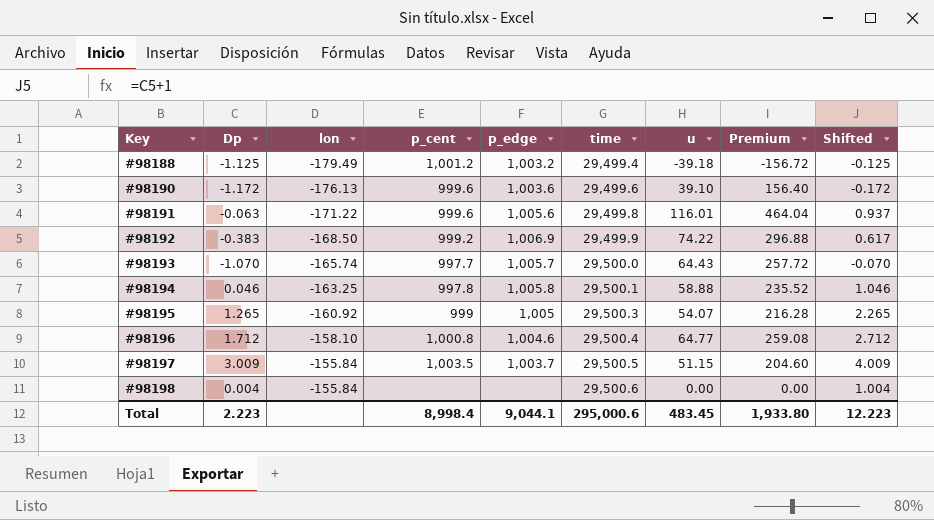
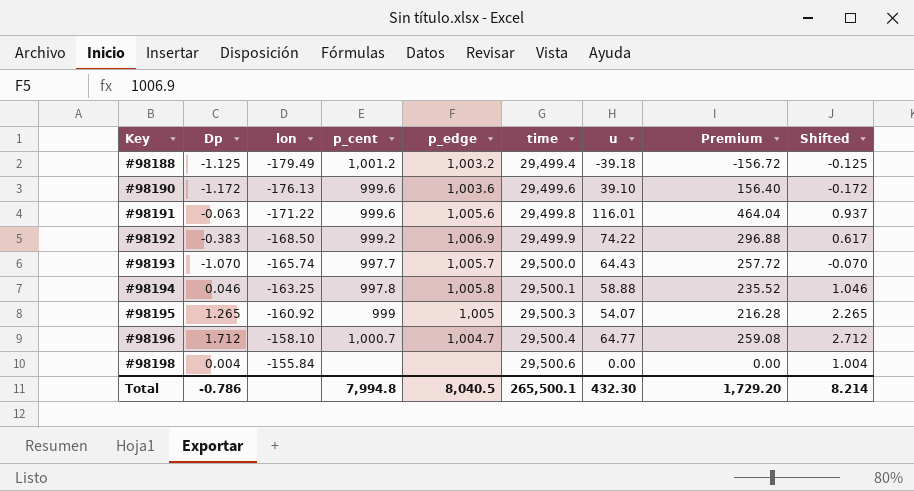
row #98197: 3.009 | -155.84 | 1,003.5 | 1,003.7 | 29,500.5 | 51.15 | 204.60 | 4.009 -> none
#98196 | p_cent: 1,000.8 -> 1,000.7
#98196 | p_edge: 1,004.6 -> 1,004.7
Total | Dp: 2.223 -> -0.786
Total | p_cent: 8,998.4 -> 7,994.8
Total | p_edge: 9,044.1 -> 8,040.5
Total | time: 295,000.6 -> 265,500.1
Total | u: 483.45 -> 432.30
Total | Premium: 1,933.80 -> 1,729.20
Total | Shifted: 12.223 -> 8.214

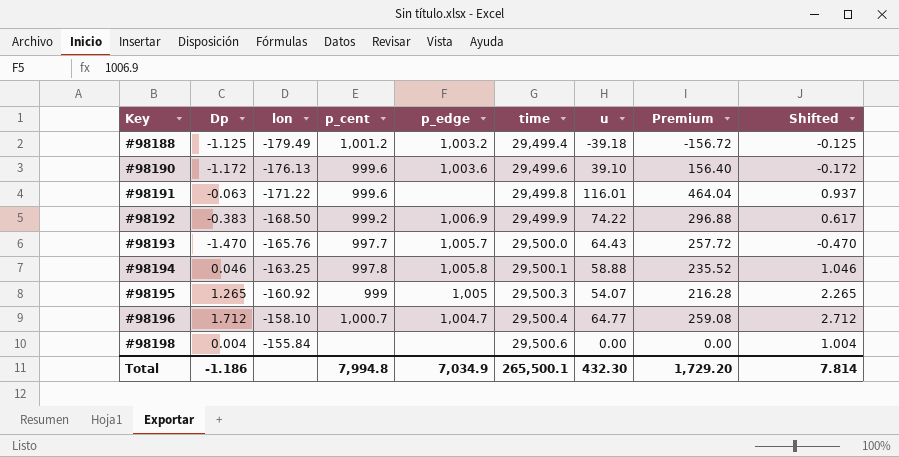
#98191 | p_edge: 1,005.6 -> none
#98193 | Dp: -1.070 -> -1.470
#98193 | lon: -165.74 -> -165.76
#98193 | Shifted: -0.070 -> -0.470
Total | Dp: -0.786 -> -1.186
Total | p_edge: 8,040.5 -> 7,034.9
Total | Shifted: 8.214 -> 7.814

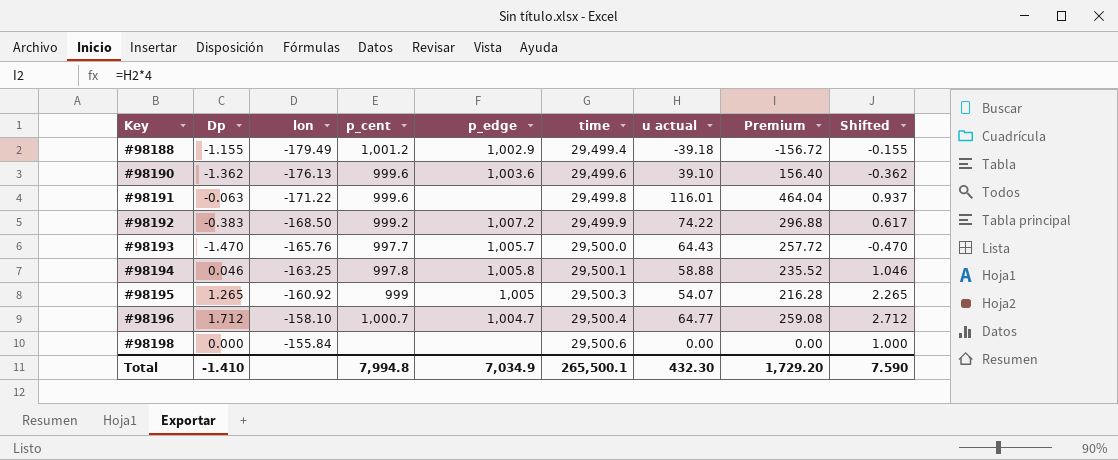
column name: u -> u actual
#98188 | Dp: -1.125 -> -1.155
#98188 | p_edge: 1,003.2 -> 1,002.9
#98188 | Shifted: -0.125 -> -0.155
#98190 | Dp: -1.172 -> -1.362
#98190 | Shifted: -0.172 -> -0.362
#98192 | p_edge: 1,006.9 -> 1,007.2
#98198 | Dp: 0.004 -> 0.000
#98198 | Shifted: 1.004 -> 1.000
Total | Dp: -1.186 -> -1.410
Total | Shifted: 7.814 -> 7.590

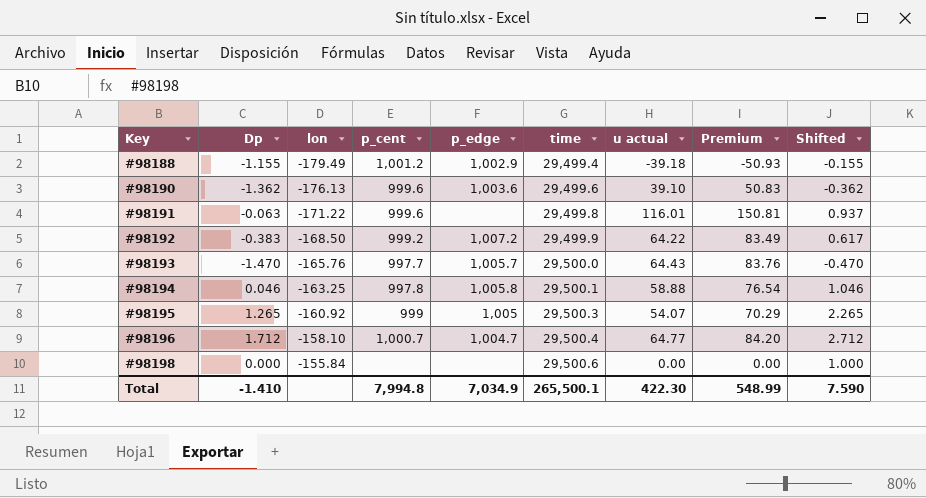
column Premium | formula: [u actual] * 4 -> [u actual] * 1.3
#98192 | u actual: 74.22 -> 64.22
Total | u actual: 432.30 -> 422.30
Total | Premium: 1,729.20 -> 548.99

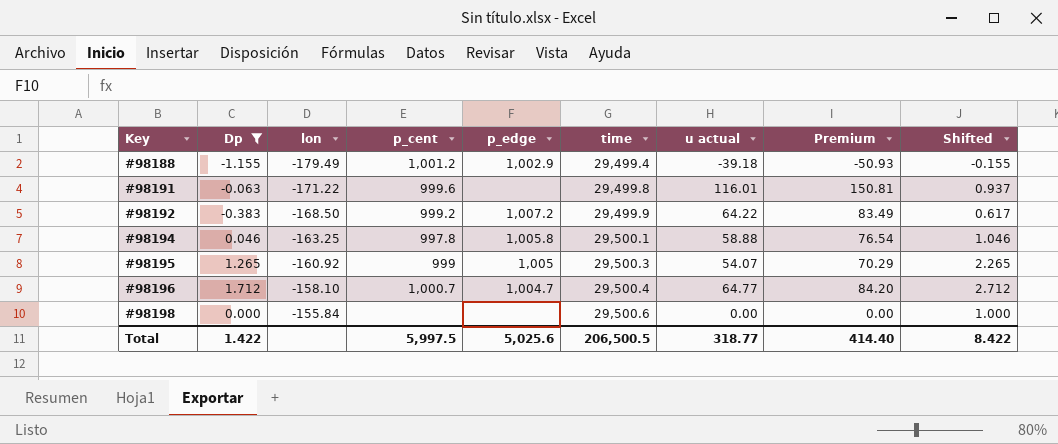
filter: none -> Dp >= -1.155
Total | Dp: -1.410 -> 1.422
Total | p_cent: 7,994.8 -> 5,997.5
Total | p_edge: 7,034.9 -> 5,025.6
Total | time: 265,500.1 -> 206,500.5
Total | u actual: 422.30 -> 318.77
Total | Premium: 548.99 -> 414.40
Total | Shifted: 7.590 -> 8.422

